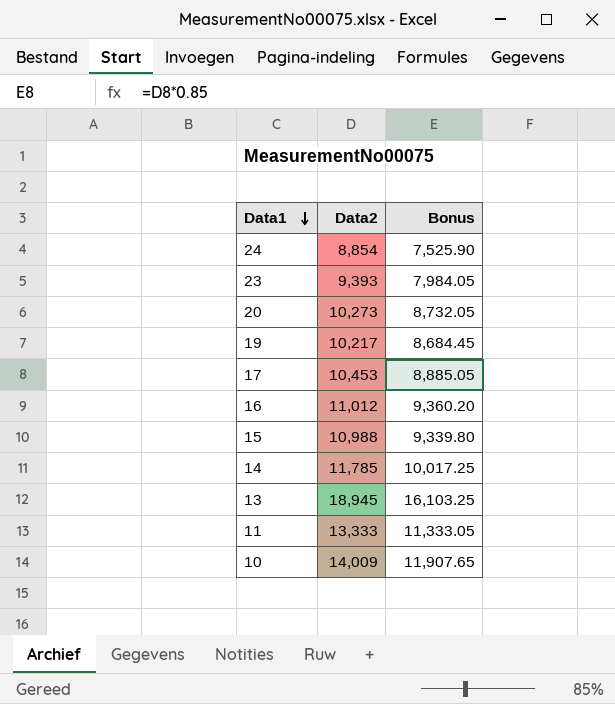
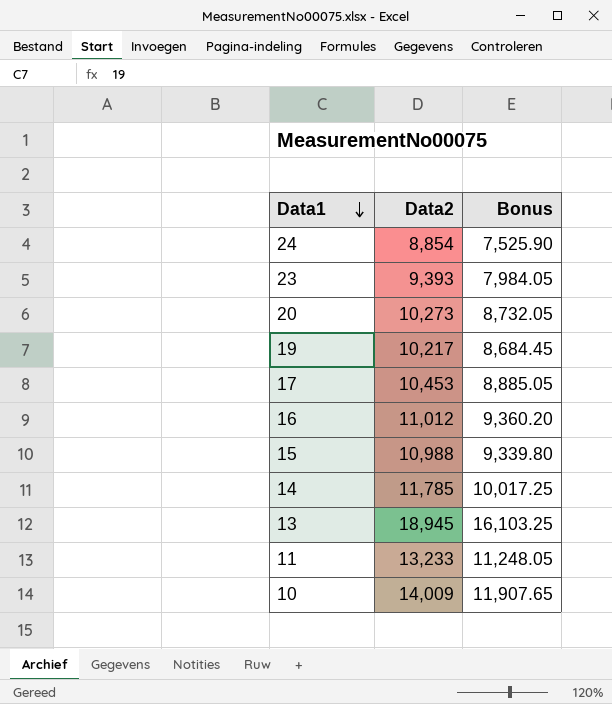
11 | Data2: 13,333 -> 13,233
11 | Bonus: 11,333.05 -> 11,248.05

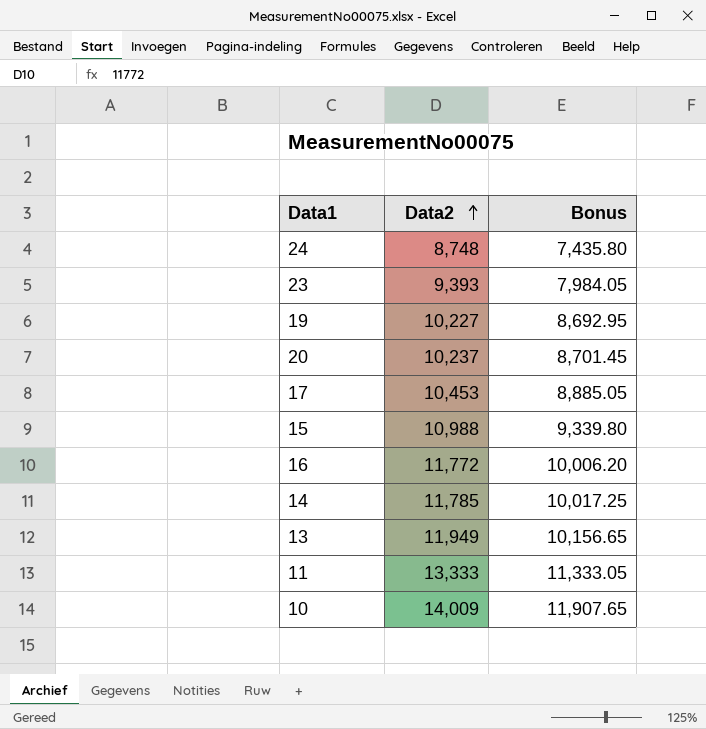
row order: Data1 descending -> Data2 ascending
24 | Data2: 8,854 -> 8,748
24 | Bonus: 7,525.90 -> 7,435.80
19 | Data2: 10,217 -> 10,227
19 | Bonus: 8,684.45 -> 8,692.95
20 | Data2: 10,273 -> 10,237
20 | Bonus: 8,732.05 -> 8,701.45
16 | Data2: 11,012 -> 11,772
16 | Bonus: 9,360.20 -> 10,006.20
13 | Data2: 18,945 -> 11,949
13 | Bonus: 16,103.25 -> 10,156.65
11 | Data2: 13,233 -> 13,333
11 | Bonus: 11,248.05 -> 11,333.05

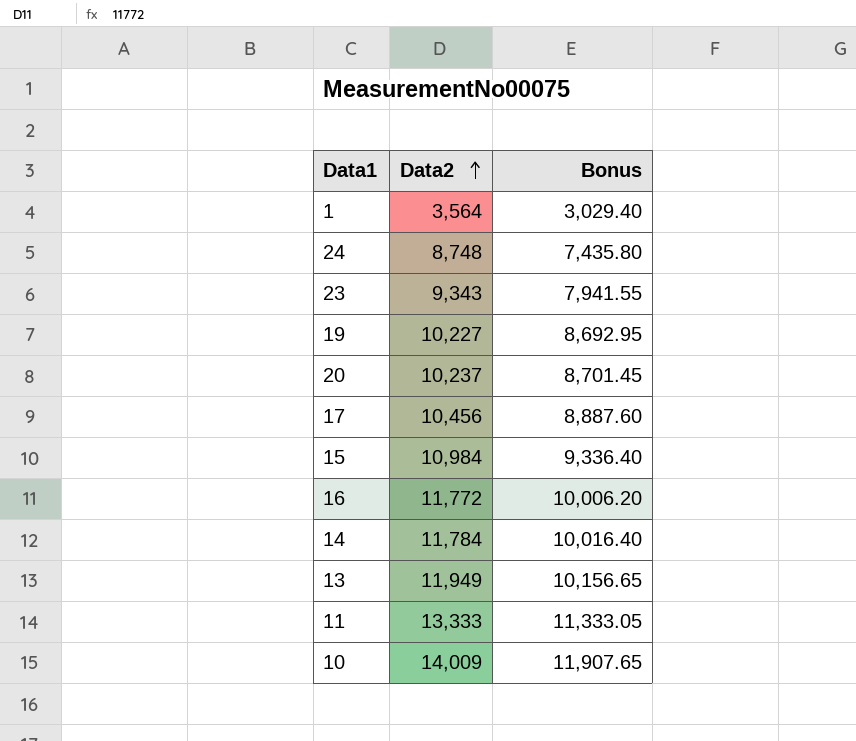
row 1: none -> 3,564 | 3,029.40
23 | Data2: 9,393 -> 9,343
23 | Bonus: 7,984.05 -> 7,941.55
17 | Data2: 10,453 -> 10,456
17 | Bonus: 8,885.05 -> 8,887.60
15 | Data2: 10,988 -> 10,984
15 | Bonus: 9,339.80 -> 9,336.40
14 | Data2: 11,785 -> 11,784
14 | Bonus: 10,017.25 -> 10,016.40

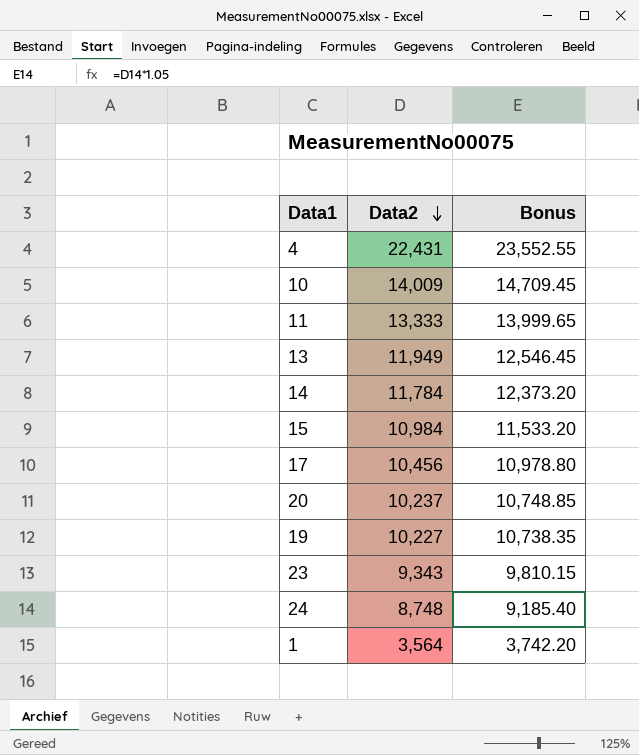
row order: Data2 ascending -> Data2 descending
column Bonus | formula: [Data2] * 0.85 -> [Data2] * 1.05
row 16: 11,772 | 10,006.20 -> none
row 4: none -> 22,431 | 23,552.55

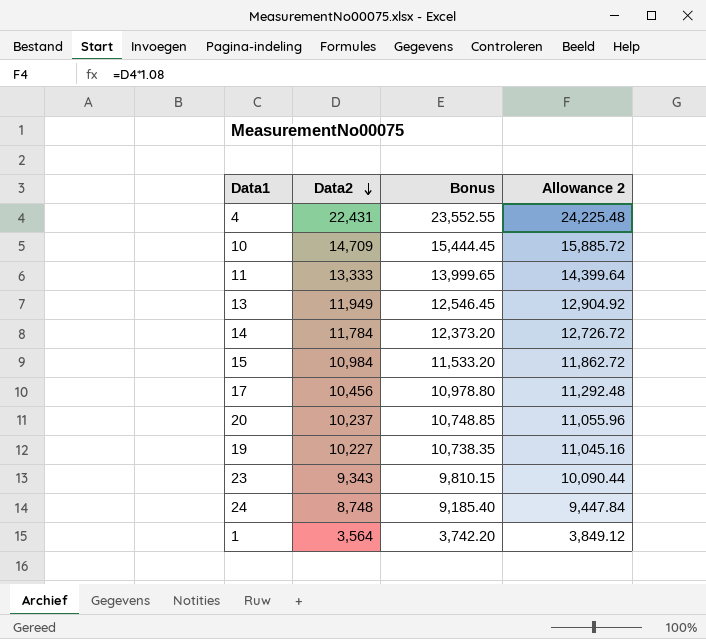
column Allowance 2 | formula: none -> [Data2] * 1.08
10 | Data2: 14,009 -> 14,709
10 | Bonus: 14,709.45 -> 15,444.45

